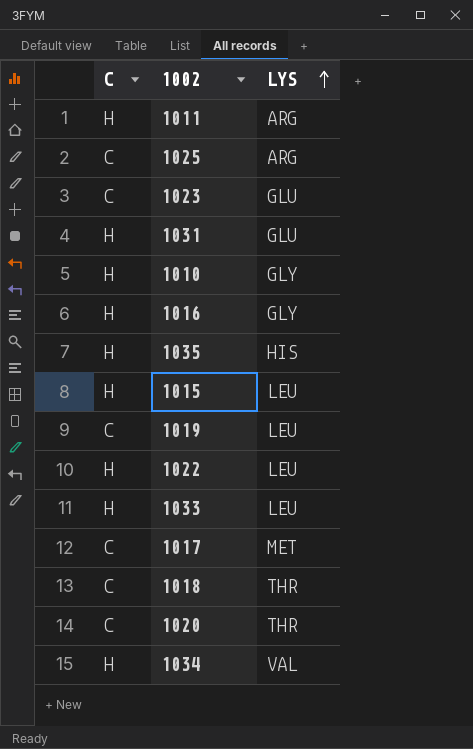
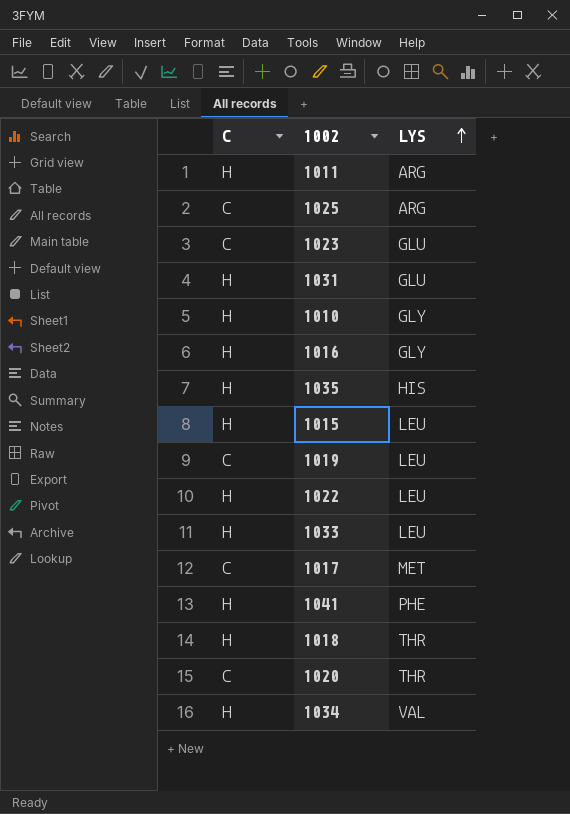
row 1041: none -> H | PHE
1018 | C: C -> H

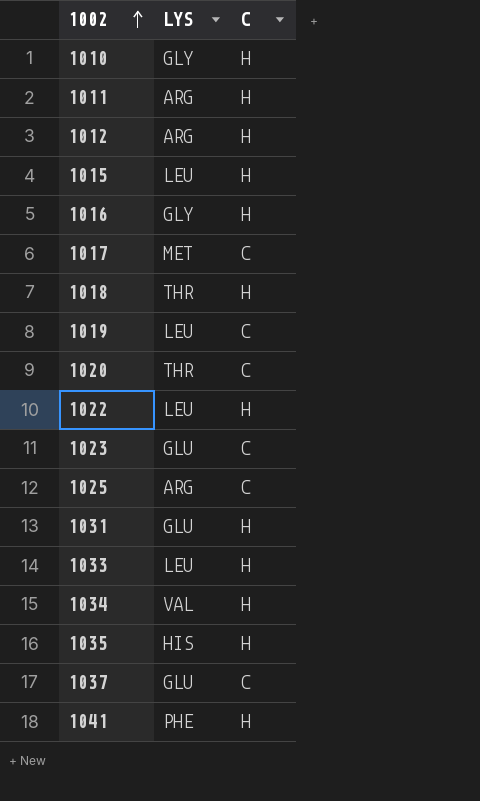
row order: LYS ascending -> 1002 ascending
column C | position: 1 -> 3
row 1012: none -> ARG | H
row 1037: none -> GLU | C

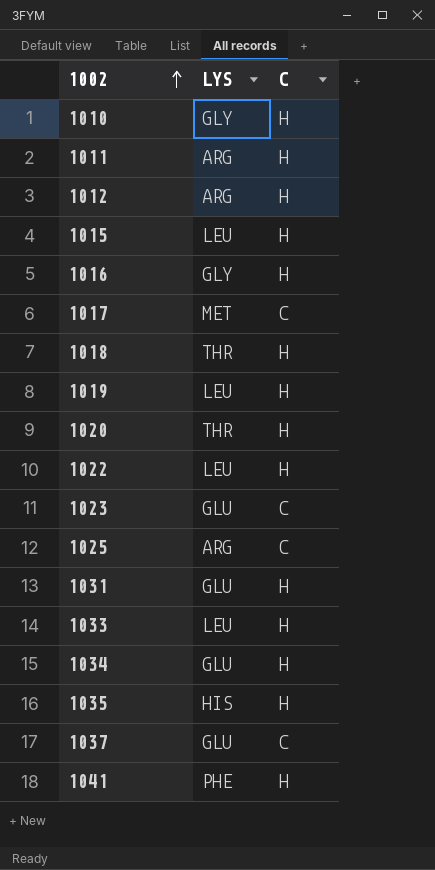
1019 | C: C -> H
1020 | C: C -> H
1034 | LYS: VAL -> GLU

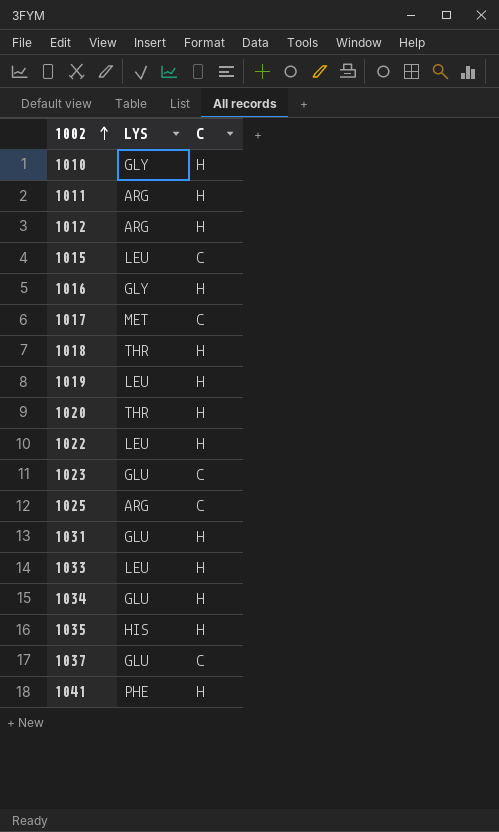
1015 | C: H -> C

